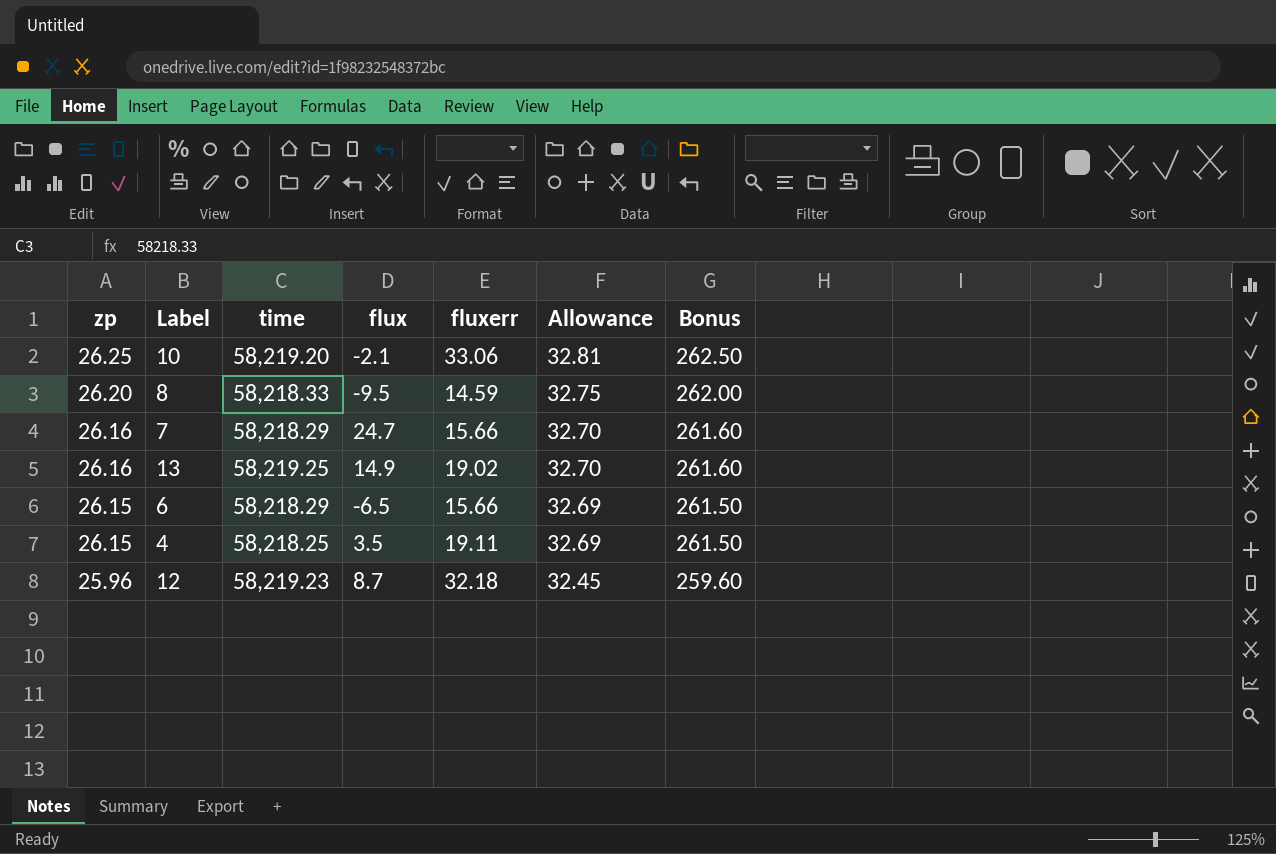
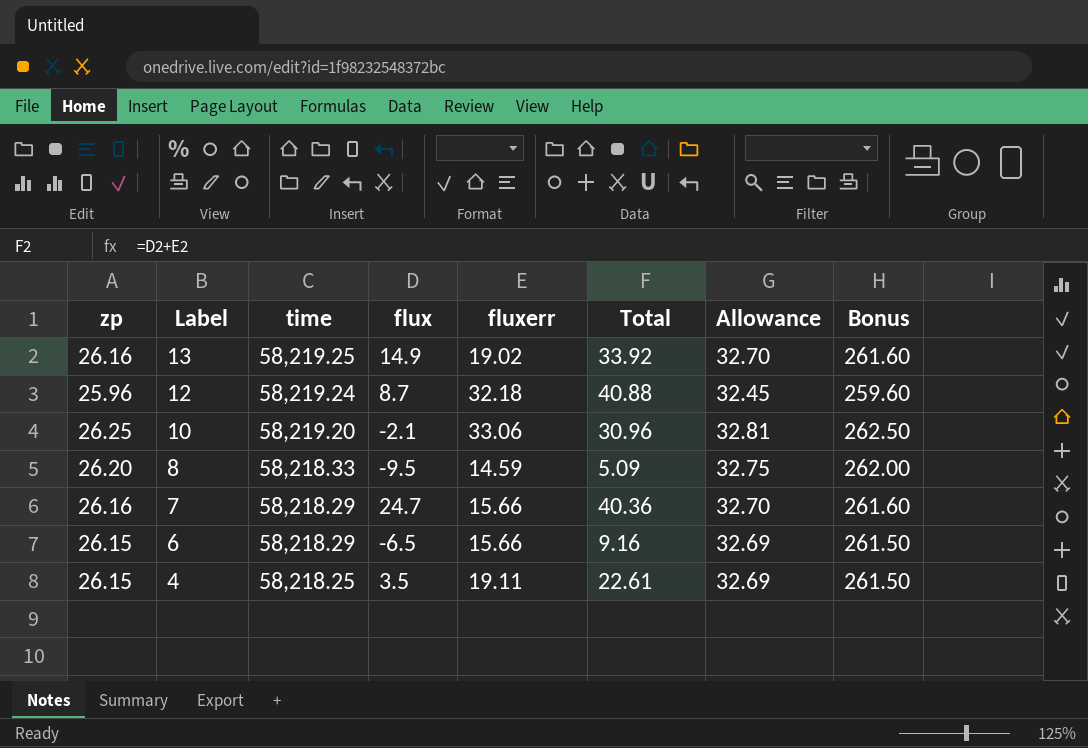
row order: zp descending -> Label descending
column Total | formula: none -> [flux] + [fluxerr]
12 | time: 58,219.23 -> 58,219.24

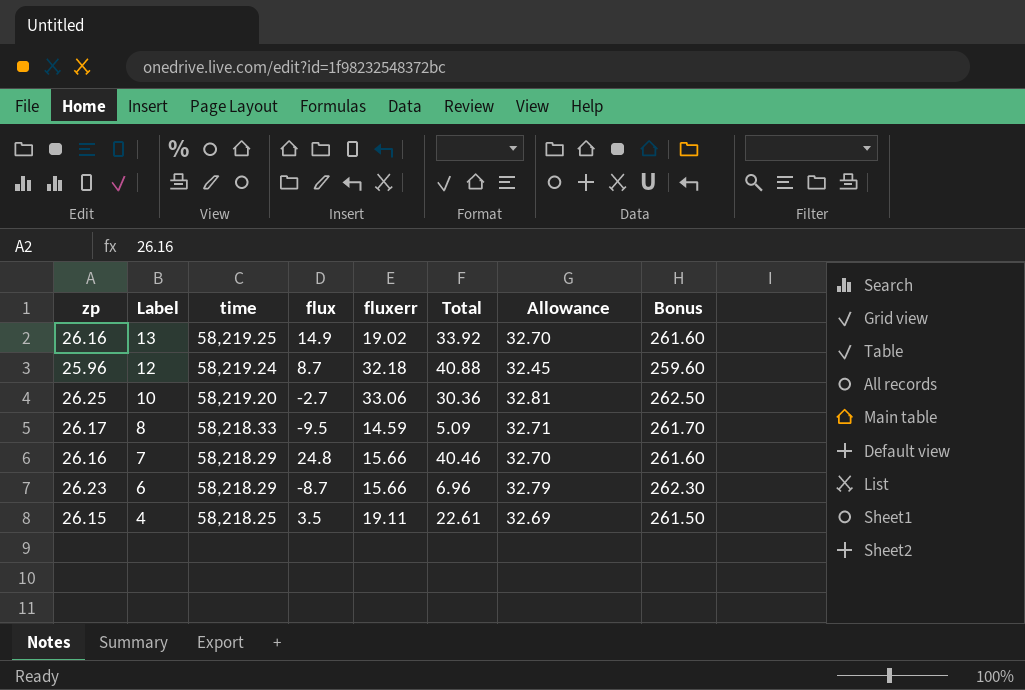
10 | flux: -2.1 -> -2.7
10 | Total: 30.96 -> 30.36
8 | zp: 26.20 -> 26.17
8 | Allowance: 32.75 -> 32.71
8 | Bonus: 262.00 -> 261.70
7 | flux: 24.7 -> 24.8
7 | Total: 40.36 -> 40.46
6 | zp: 26.15 -> 26.23
6 | flux: -6.5 -> -8.7
6 | Total: 9.16 -> 6.96
6 | Allowance: 32.69 -> 32.79
6 | Bonus: 261.50 -> 262.30

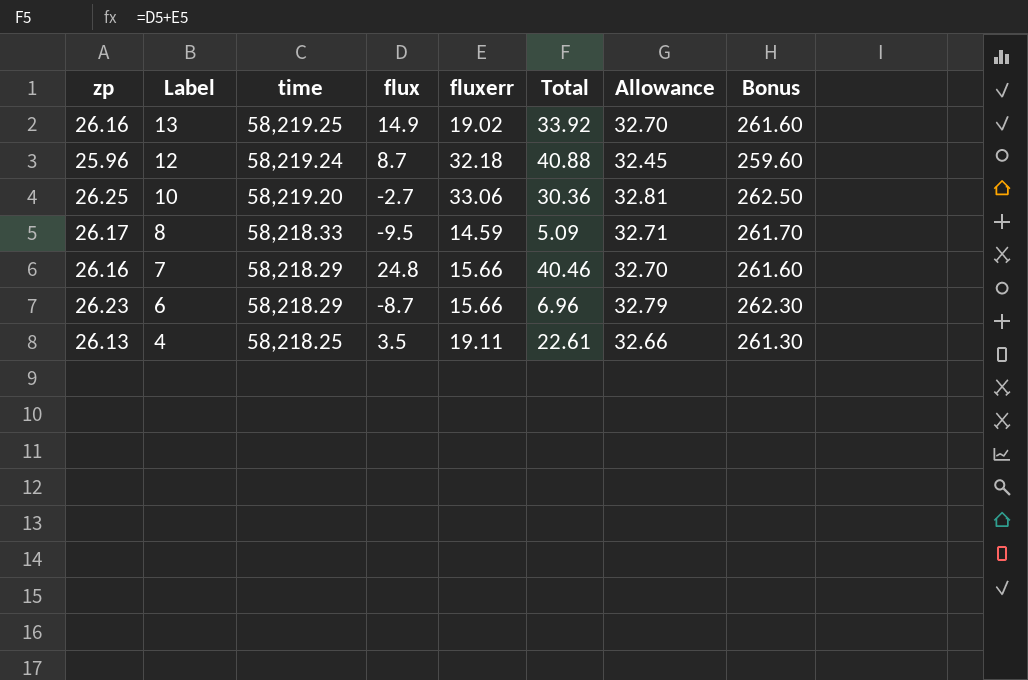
4 | zp: 26.15 -> 26.13
4 | Allowance: 32.69 -> 32.66
4 | Bonus: 261.50 -> 261.30

